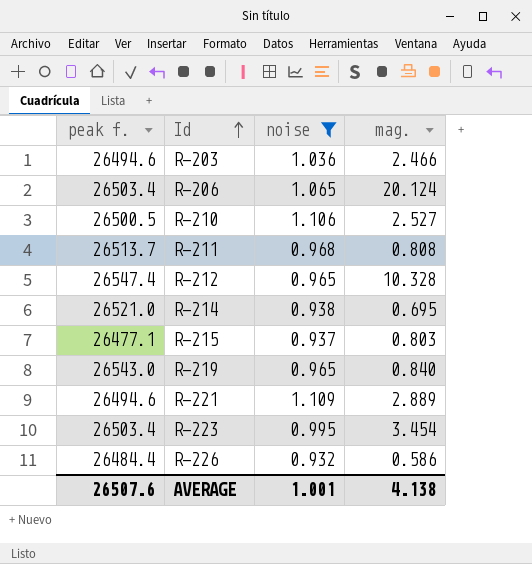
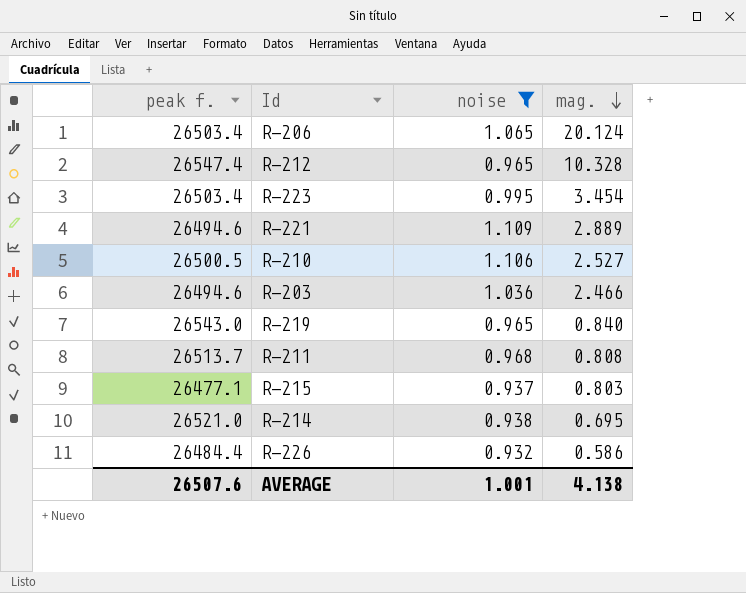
row order: Id ascending -> mag. descending

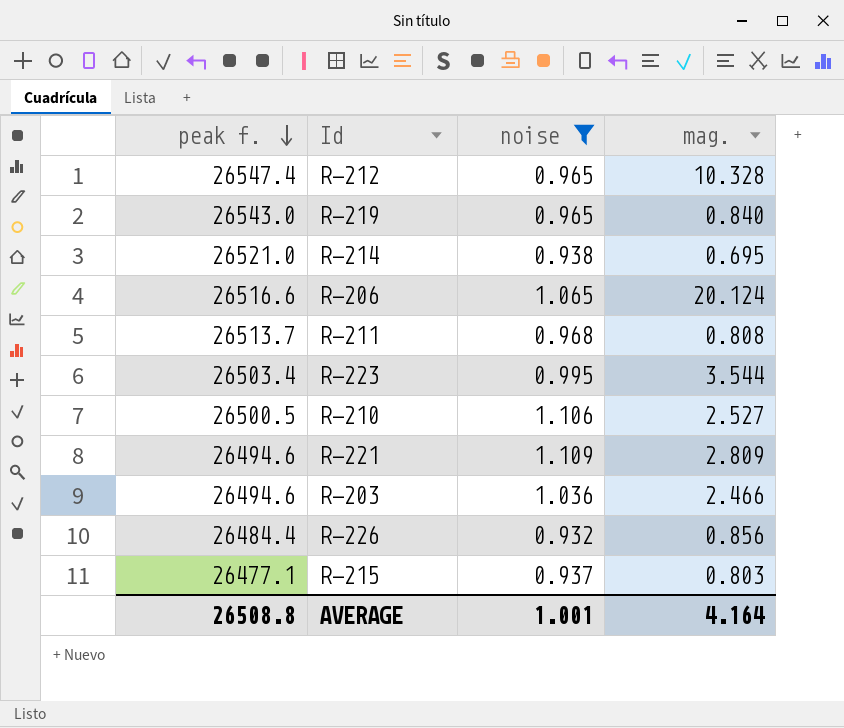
row order: mag. descending -> peak f. descending
R-206 | peak f.: 26503.4 -> 26516.6
R-223 | mag.: 3.454 -> 3.544
R-221 | mag.: 2.889 -> 2.809
R-226 | mag.: 0.586 -> 0.856
AVERAGE | peak f.: 26507.6 -> 26508.8
AVERAGE | mag.: 4.138 -> 4.164

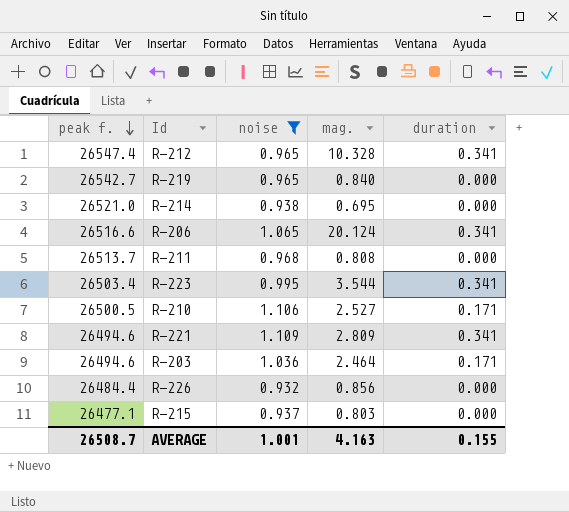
column duration | position: none -> 5
R-219 | peak f.: 26543.0 -> 26542.7
R-203 | mag.: 2.466 -> 2.464
AVERAGE | peak f.: 26508.8 -> 26508.7
AVERAGE | mag.: 4.164 -> 4.163

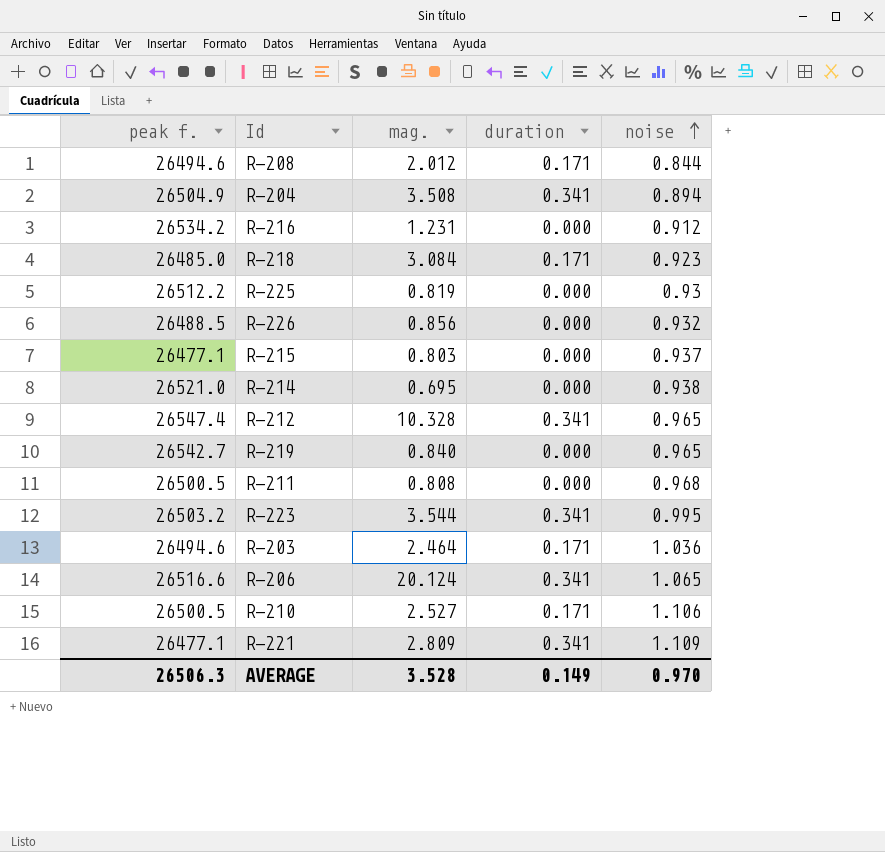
filter: noise >= 0.932 -> none
row order: peak f. descending -> noise ascending
column noise | position: 3 -> 5
R-226 | peak f.: 26484.4 -> 26488.5
R-211 | peak f.: 26513.7 -> 26500.5
R-223 | peak f.: 26503.4 -> 26503.2
R-221 | peak f.: 26494.6 -> 26477.1
AVERAGE | peak f.: 26508.7 -> 26506.3
AVERAGE | mag.: 4.163 -> 3.528
AVERAGE | duration: 0.155 -> 0.149
AVERAGE | noise: 1.001 -> 0.970

